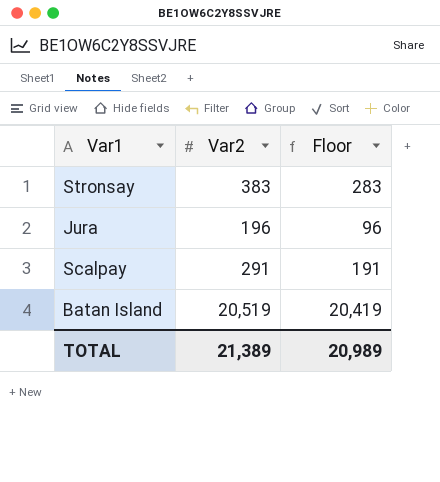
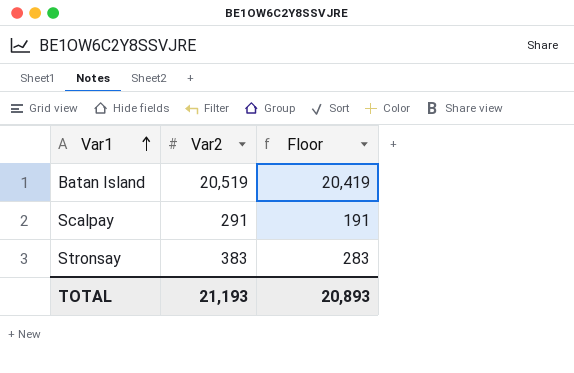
row order: none -> Var1 ascending
row Jura: 196 | 96 -> none
TOTAL | Var2: 21,389 -> 21,193
TOTAL | Floor: 20,989 -> 20,893

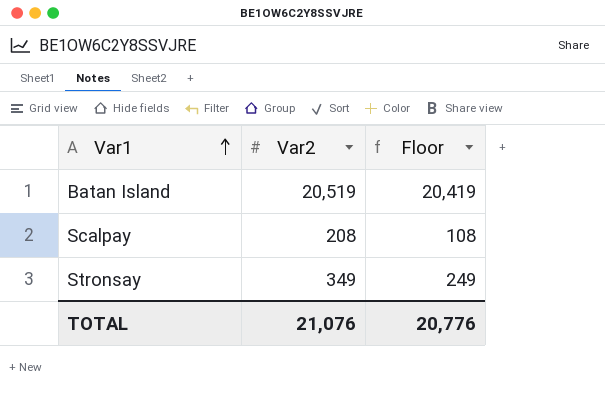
Scalpay | Var2: 291 -> 208
Scalpay | Floor: 191 -> 108
Stronsay | Var2: 383 -> 349
Stronsay | Floor: 283 -> 249
TOTAL | Var2: 21,193 -> 21,076
TOTAL | Floor: 20,893 -> 20,776

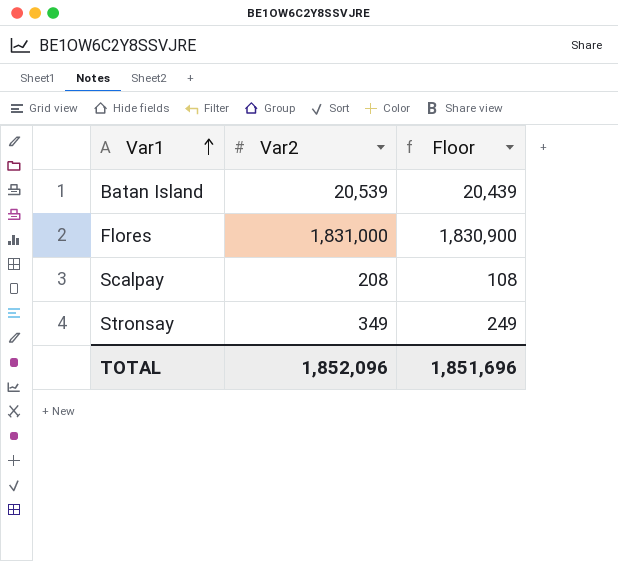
Batan Island | Var2: 20,519 -> 20,539
Batan Island | Floor: 20,419 -> 20,439
row Flores: none -> 1,831,000 | 1,830,900
TOTAL | Var2: 21,076 -> 1,852,096
TOTAL | Floor: 20,776 -> 1,851,696

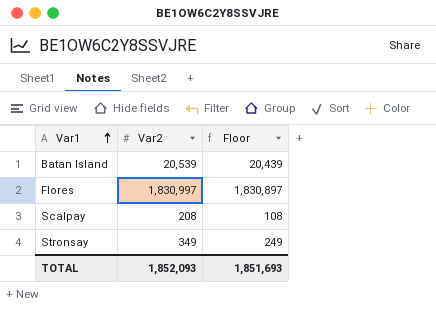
Flores | Var2: 1,831,000 -> 1,830,997
Flores | Floor: 1,830,900 -> 1,830,897
TOTAL | Var2: 1,852,096 -> 1,852,093
TOTAL | Floor: 1,851,696 -> 1,851,693

